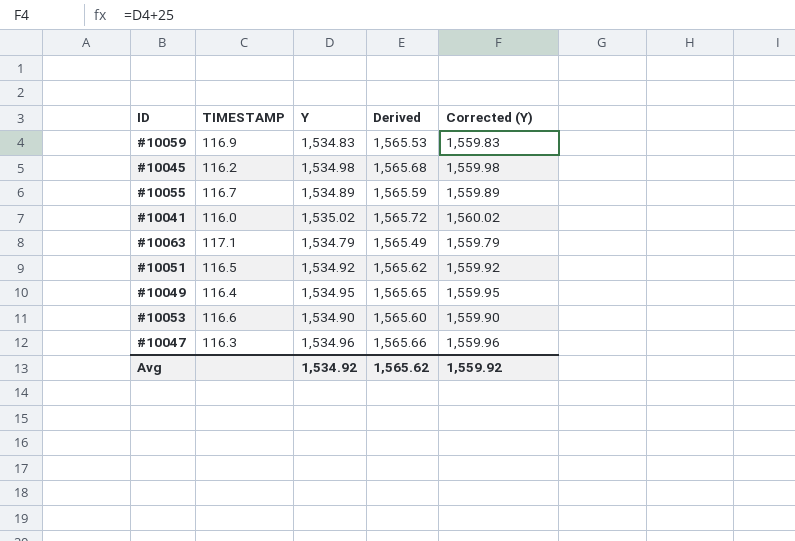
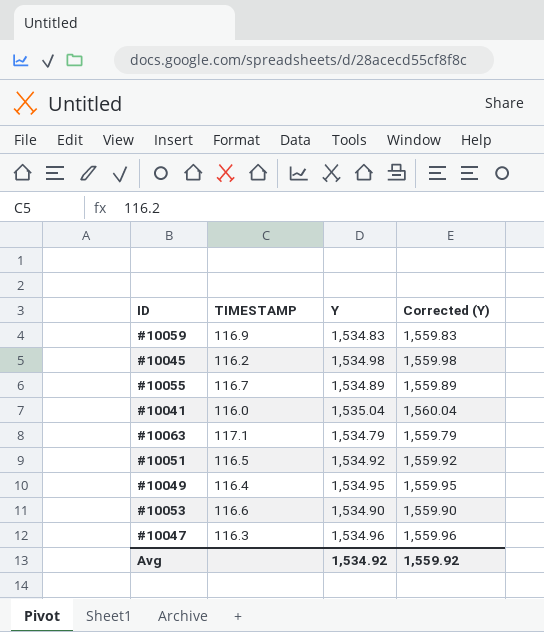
column Derived | formula: [Y] * 1.02 -> none
#10041 | Y: 1,535.02 -> 1,535.04
#10041 | Corrected (Y): 1,560.02 -> 1,560.04

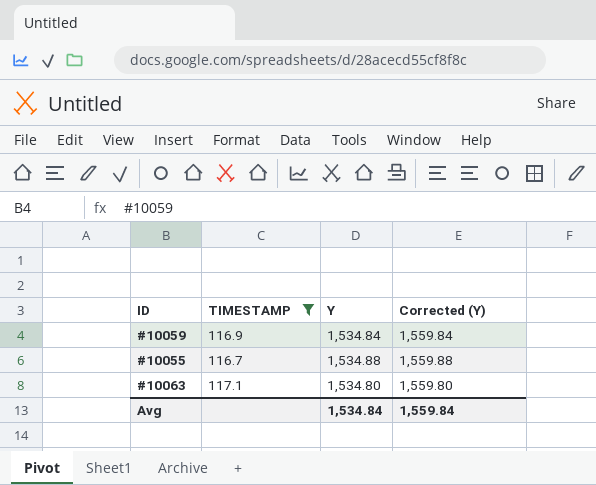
filter: none -> TIMESTAMP >= 116.7
#10059 | Y: 1,534.83 -> 1,534.84
#10059 | Corrected (Y): 1,559.83 -> 1,559.84
#10055 | Y: 1,534.89 -> 1,534.88
#10055 | Corrected (Y): 1,559.89 -> 1,559.88
#10063 | Y: 1,534.79 -> 1,534.80
#10063 | Corrected (Y): 1,559.79 -> 1,559.80
Avg | Y: 1,534.92 -> 1,534.84
Avg | Corrected (Y): 1,559.92 -> 1,559.84

